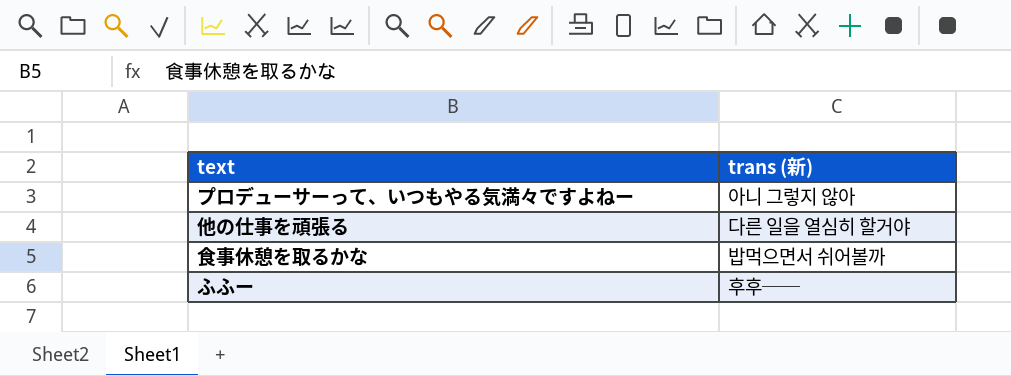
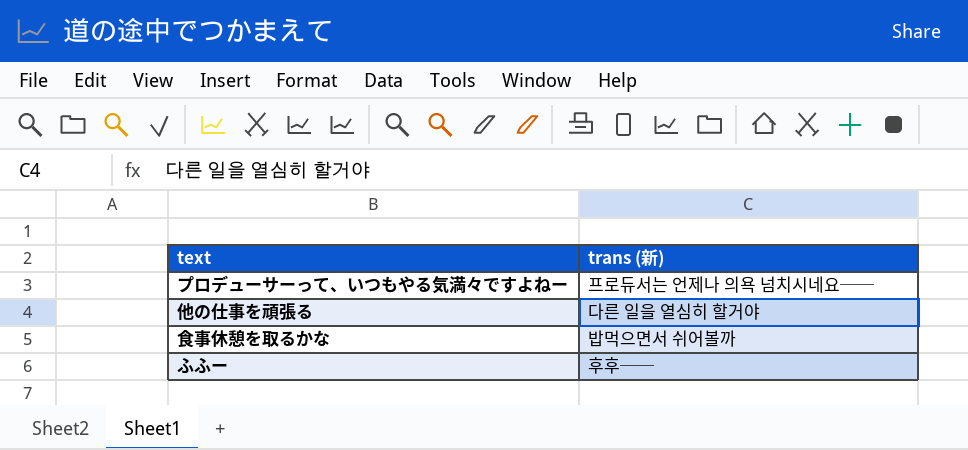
プロデューサーって、いつもやる気満々ですよねー | trans (新): 아니 그렇지 않아 -> 프로듀서는 언제나 의욕 넘치시네요──

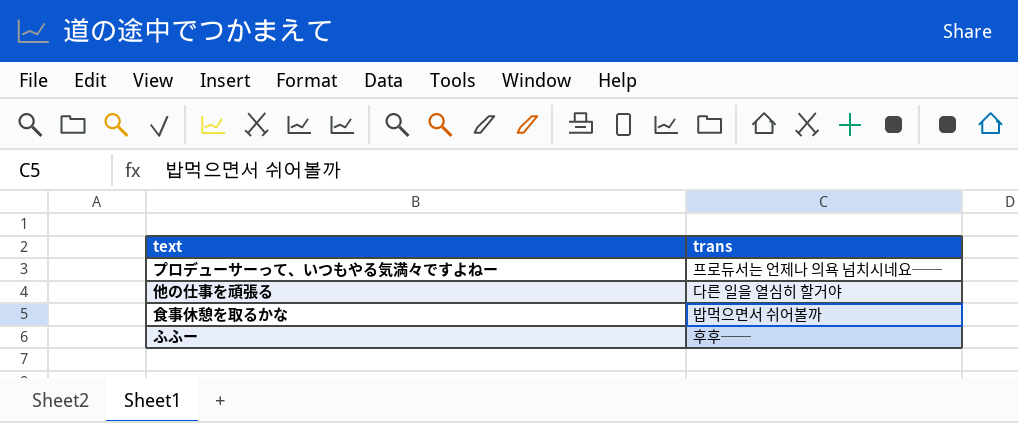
column name: trans (新) -> trans

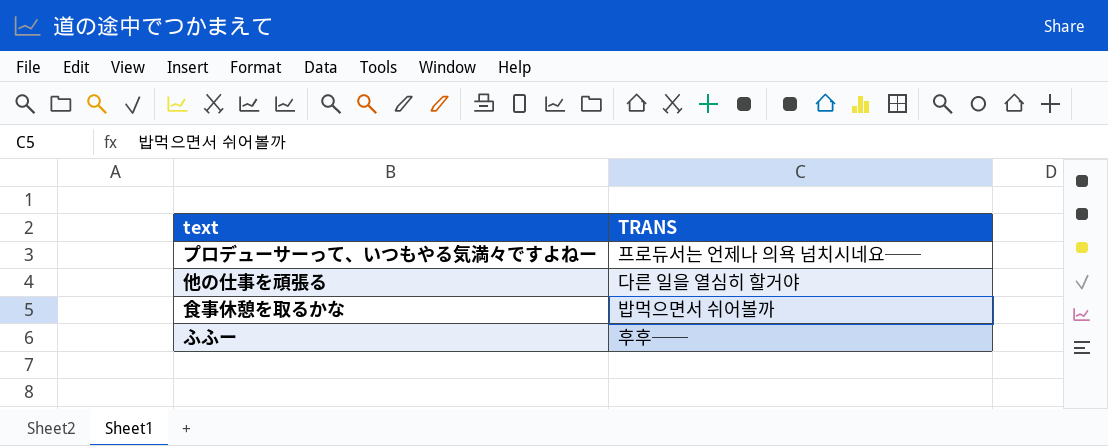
column name: trans -> TRANS

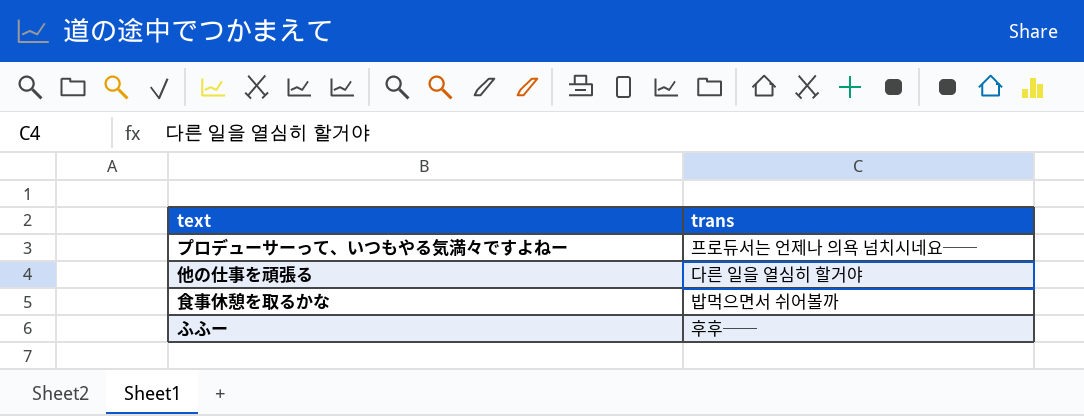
column name: TRANS -> trans

